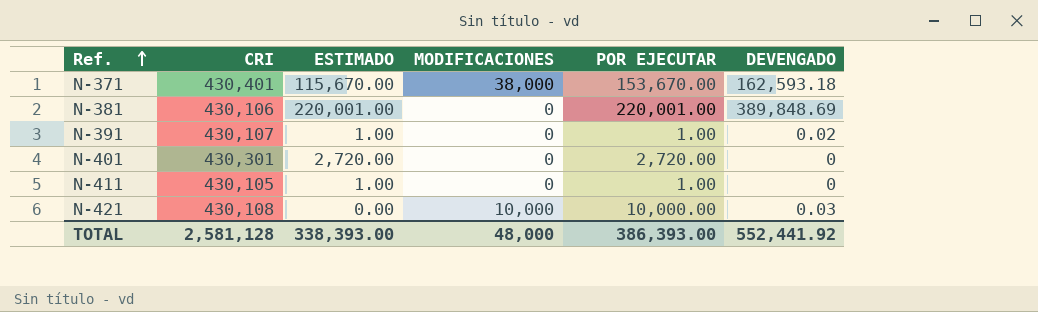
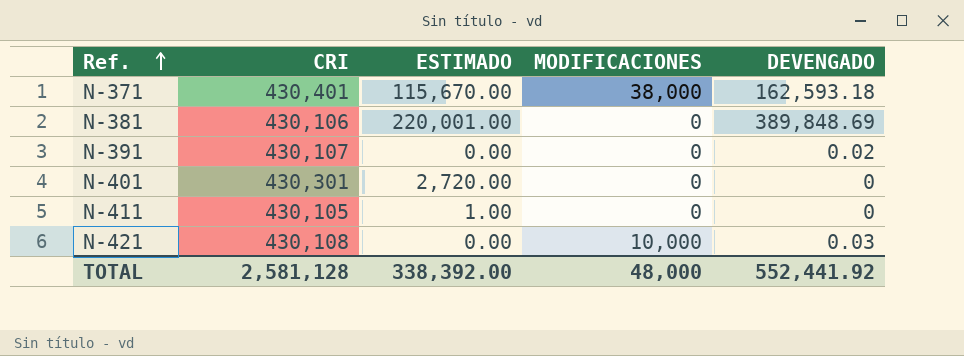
column POR EJECUTAR | formula: [ESTIMADO] + [MODIFICACIONES] -> none
N-391 | ESTIMADO: 1.00 -> 0.00
TOTAL | ESTIMADO: 338,393.00 -> 338,392.00

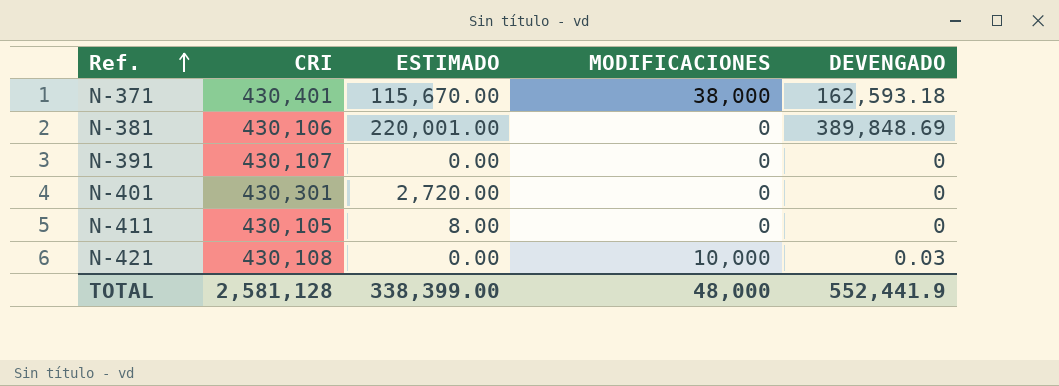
N-391 | DEVENGADO: 0.02 -> 0
N-411 | ESTIMADO: 1.00 -> 8.00
TOTAL | ESTIMADO: 338,392.00 -> 338,399.00
TOTAL | DEVENGADO: 552,441.92 -> 552,441.9

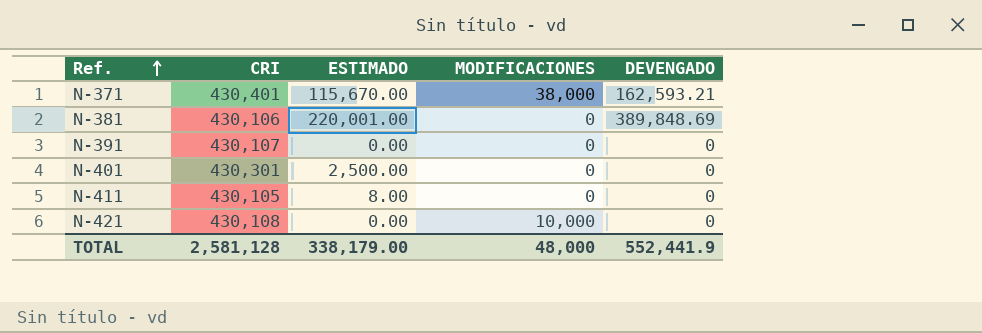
N-371 | DEVENGADO: 162,593.18 -> 162,593.21
N-401 | ESTIMADO: 2,720.00 -> 2,500.00
N-421 | DEVENGADO: 0.03 -> 0
TOTAL | ESTIMADO: 338,399.00 -> 338,179.00

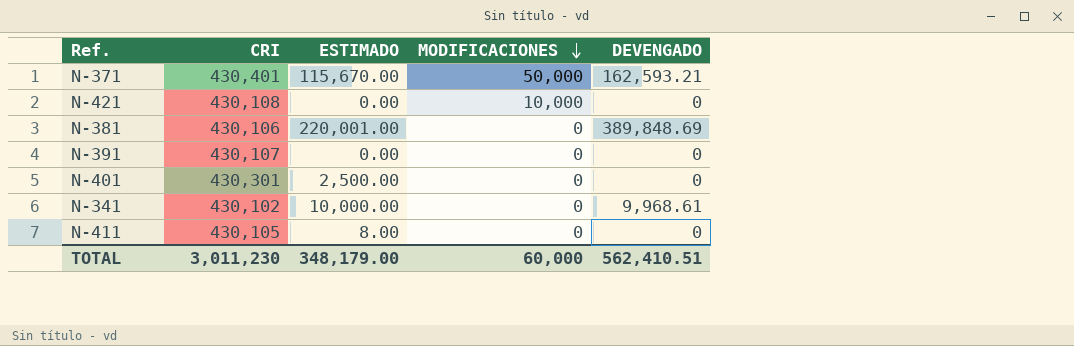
row order: Ref. ascending -> MODIFICACIONES descending
N-371 | MODIFICACIONES: 38,000 -> 50,000
row N-341: none -> 430,102 | 10,000.00 | 0 | 9,968.61
TOTAL | CRI: 2,581,128 -> 3,011,230
TOTAL | ESTIMADO: 338,179.00 -> 348,179.00
TOTAL | MODIFICACIONES: 48,000 -> 60,000
TOTAL | DEVENGADO: 552,441.9 -> 562,410.51

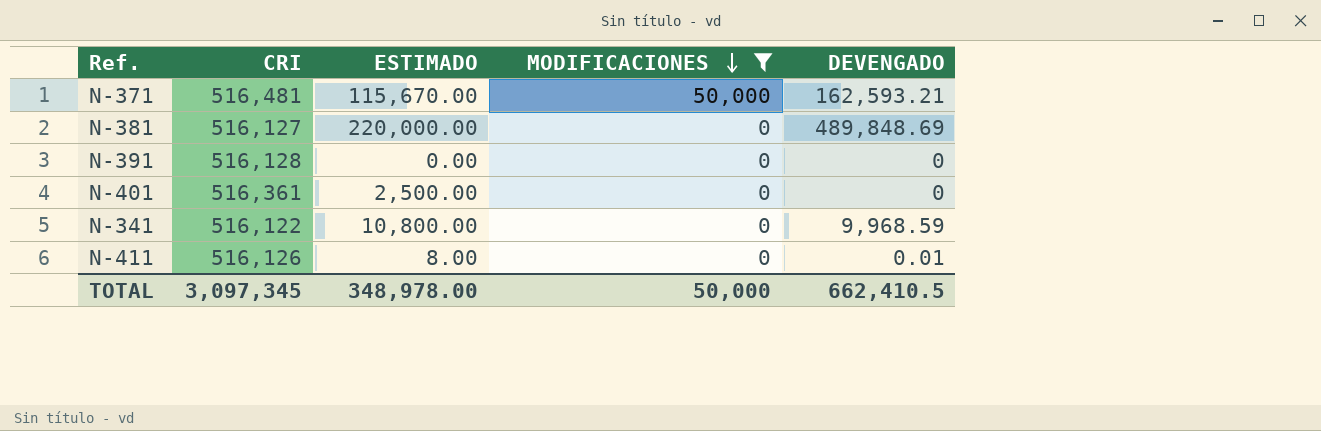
filter: none -> MODIFICACIONES != 10,000
N-371 | CRI: 430,401 -> 516,481
N-381 | CRI: 430,106 -> 516,127
N-381 | ESTIMADO: 220,001.00 -> 220,000.00
N-381 | DEVENGADO: 389,848.69 -> 489,848.69
N-391 | CRI: 430,107 -> 516,128
N-401 | CRI: 430,301 -> 516,361
N-341 | CRI: 430,102 -> 516,122
N-341 | ESTIMADO: 10,000.00 -> 10,800.00
N-341 | DEVENGADO: 9,968.61 -> 9,968.59
N-411 | CRI: 430,105 -> 516,126
N-411 | DEVENGADO: 0 -> 0.01
TOTAL | CRI: 3,011,230 -> 3,097,345
TOTAL | ESTIMADO: 348,179.00 -> 348,978.00
TOTAL | MODIFICACIONES: 60,000 -> 50,000
TOTAL | DEVENGADO: 562,410.51 -> 662,410.5

